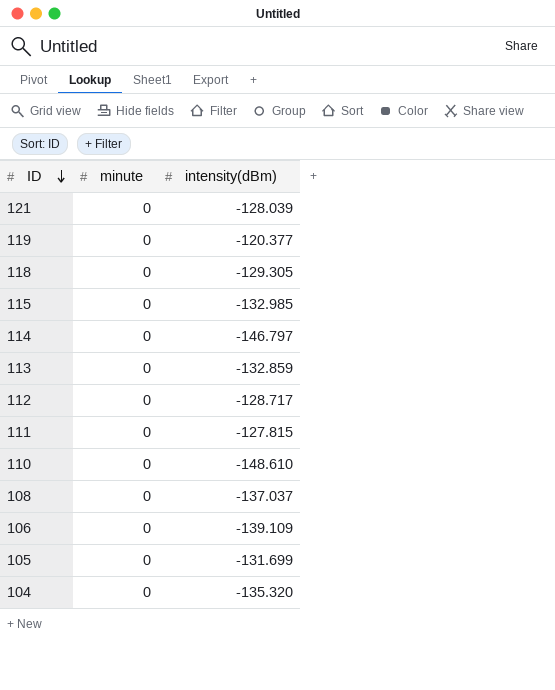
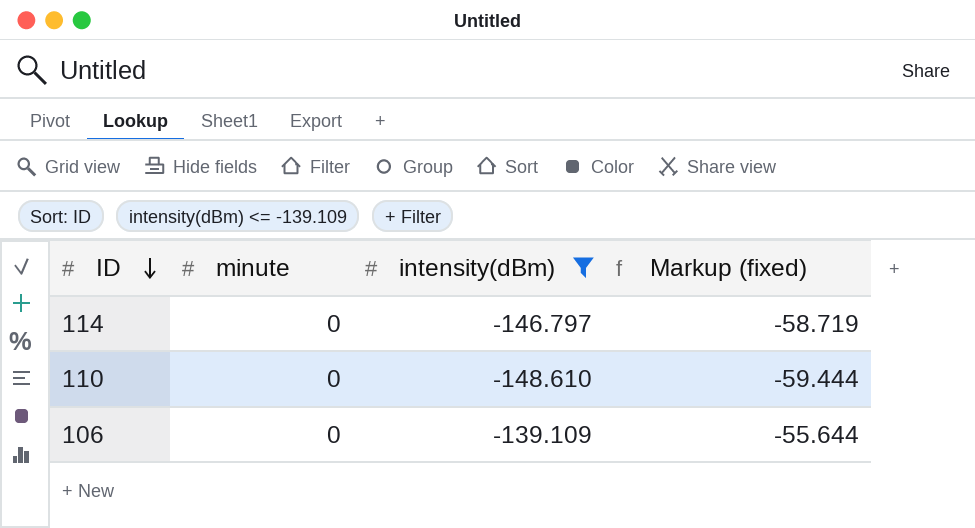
filter: none -> intensity(dBm) <= -139.109
column Markup (fixed) | formula: none -> [intensity(dBm)] * 0.4

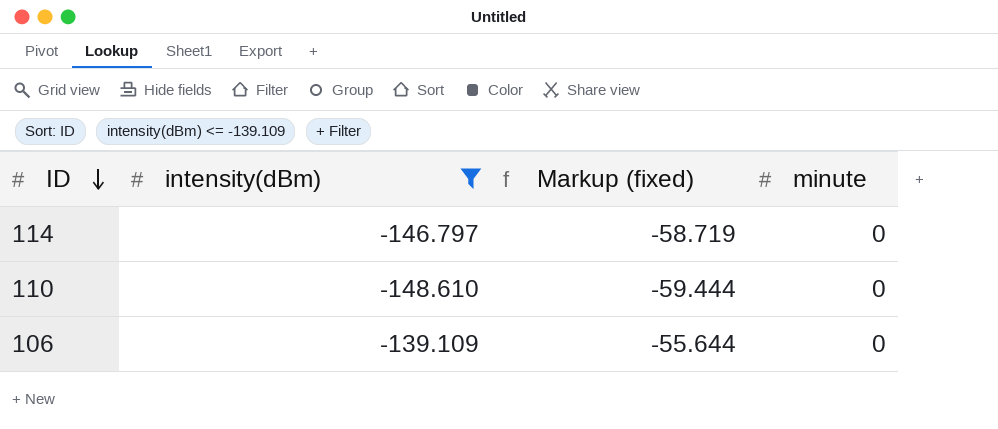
column minute | position: 2 -> 4

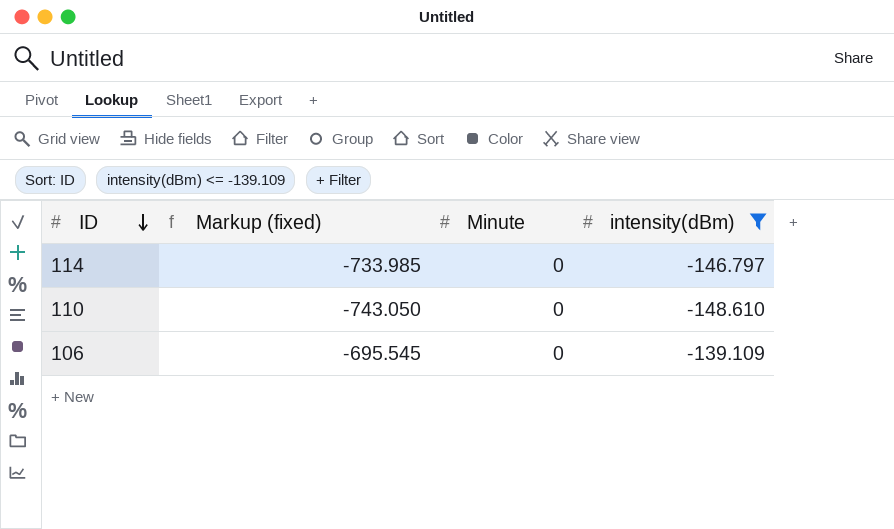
column Markup (fixed) | formula: [intensity(dBm)] * 0.4 -> [intensity(dBm)] * 5
column name: minute -> Minute
column intensity(dBm) | position: 2 -> 4

